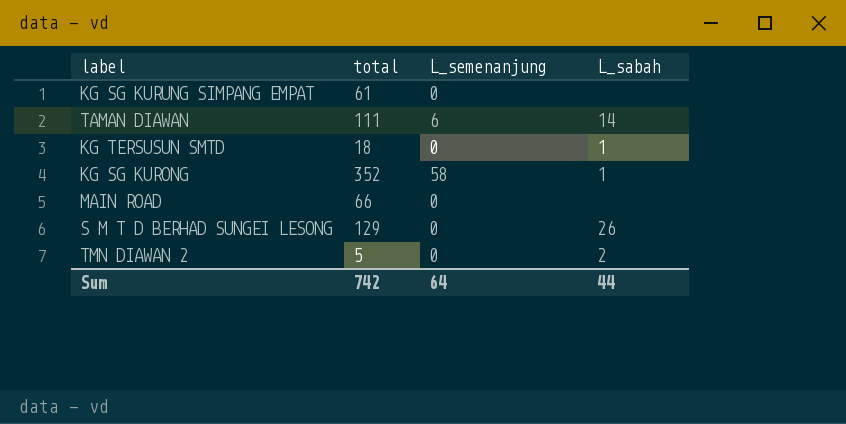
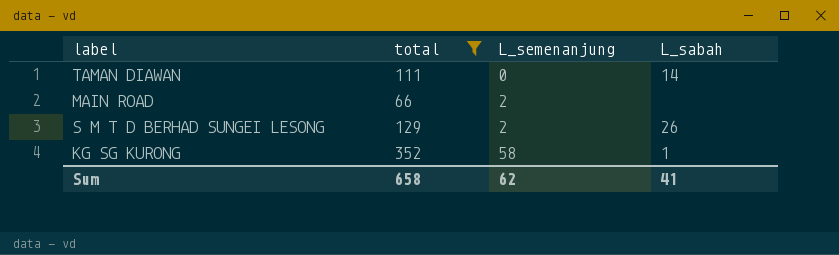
filter: none -> total >= 66
row order: none -> L_semenanjung ascending
TAMAN DIAWAN | L_semenanjung: 6 -> 0
MAIN ROAD | L_semenanjung: 0 -> 2
S M T D BERHAD SUNGEI LESONG | L_semenanjung: 0 -> 2
Sum | total: 742 -> 658
Sum | L_semenanjung: 64 -> 62
Sum | L_sabah: 44 -> 41

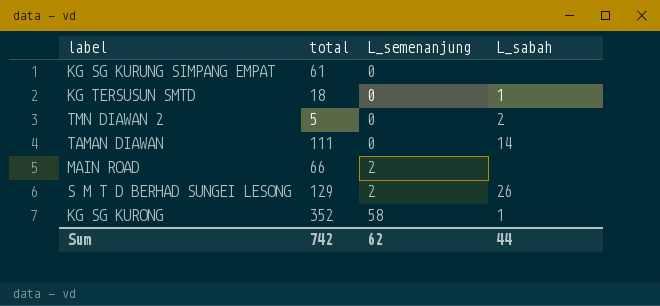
filter: total >= 66 -> none
Sum | total: 658 -> 742
Sum | L_sabah: 41 -> 44

